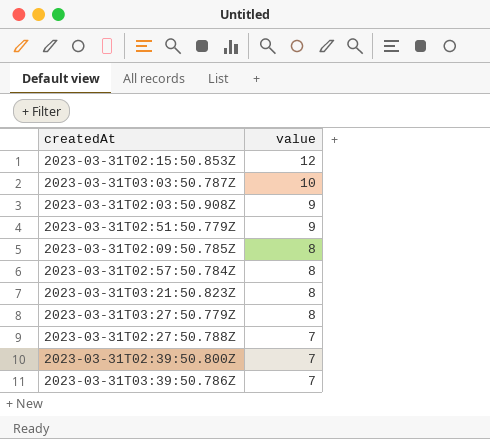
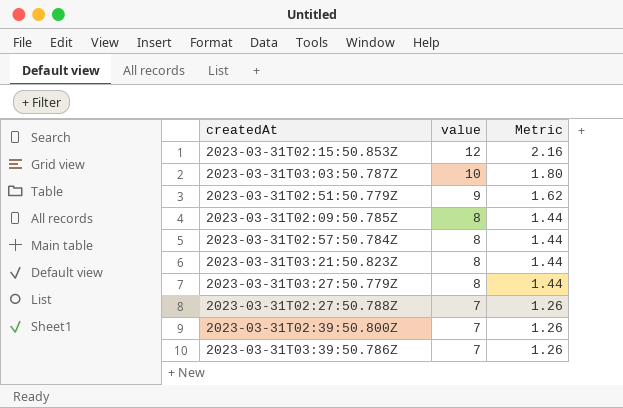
column Metric | formula: none -> [value] * 0.18
row 2023-03-31T02:03:50.908Z: 9 -> none

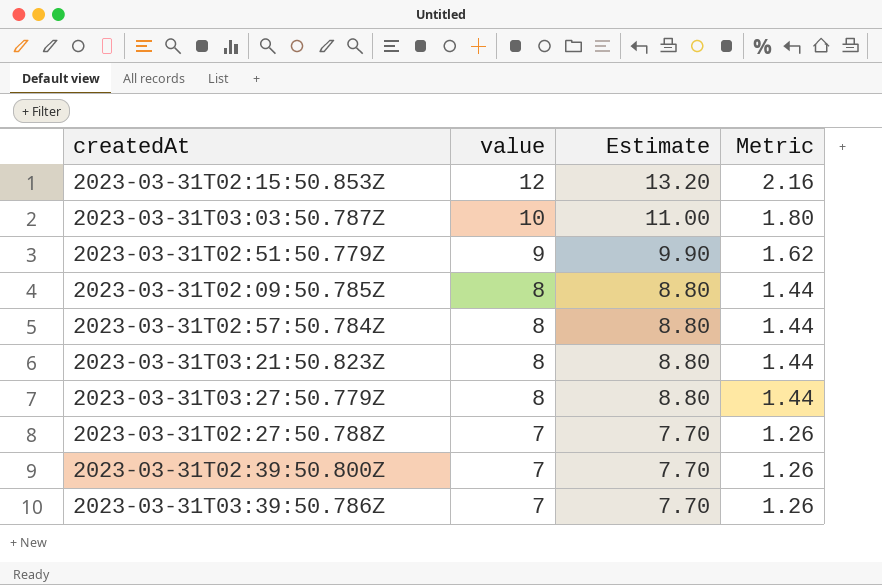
column Estimate | formula: none -> [value] * 1.1

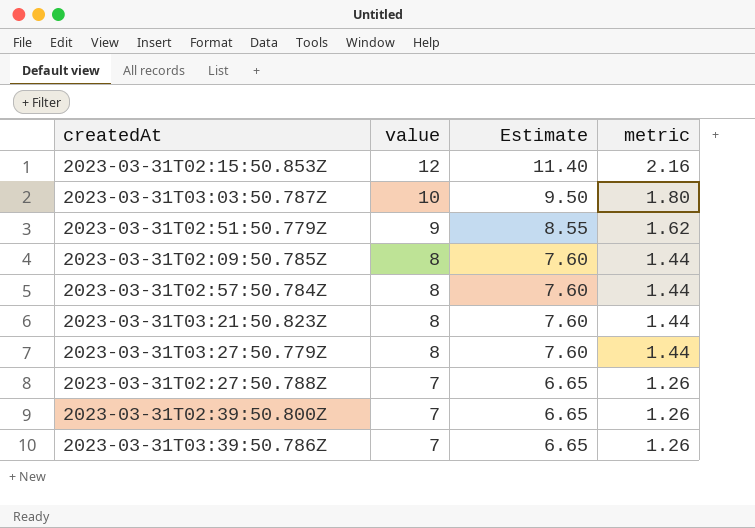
column Estimate | formula: [value] * 1.1 -> [value] * 0.95
column name: Metric -> metric

